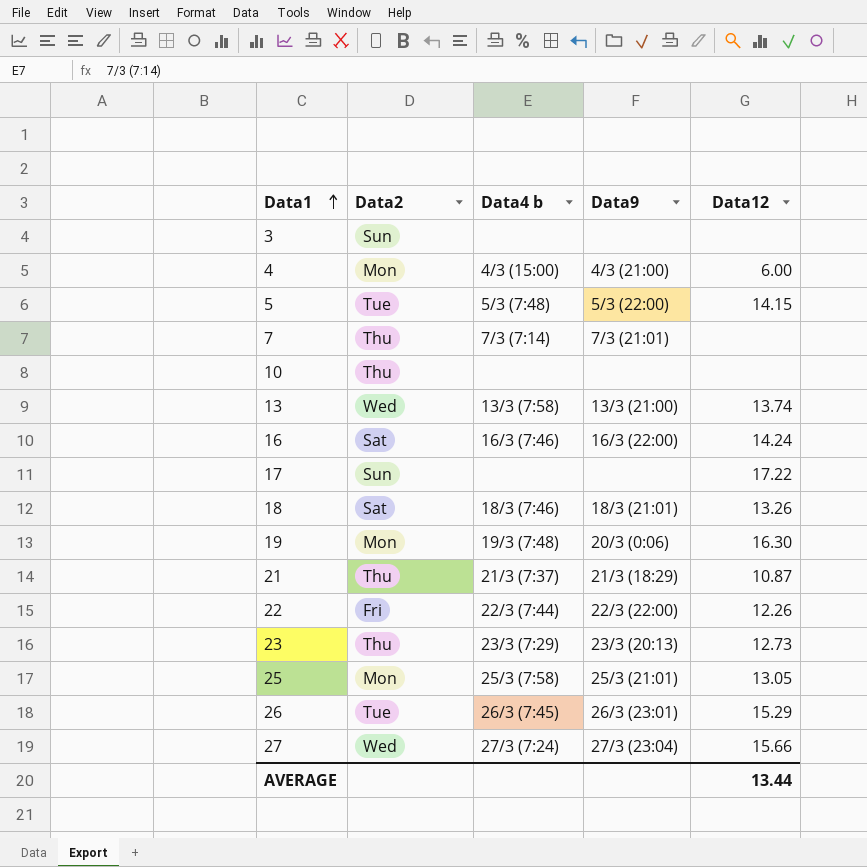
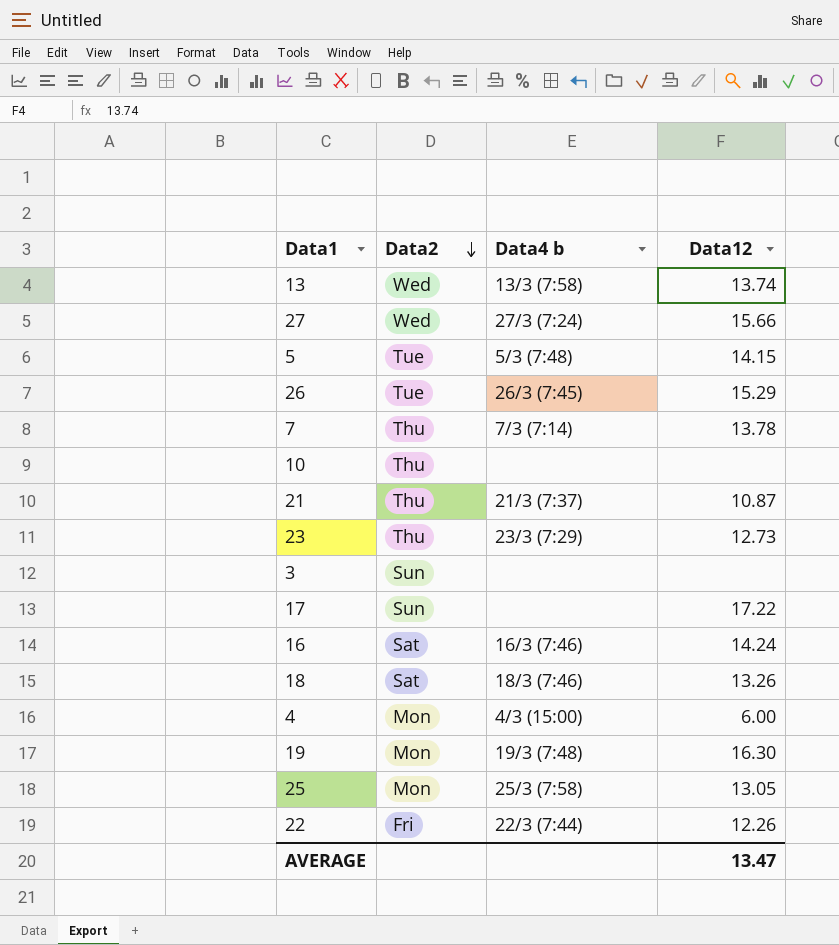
row order: Data1 ascending -> Data2 descending
column Data9 | position: 4 -> none
7 | Data12: none -> 13.78
AVERAGE | Data12: 13.44 -> 13.47

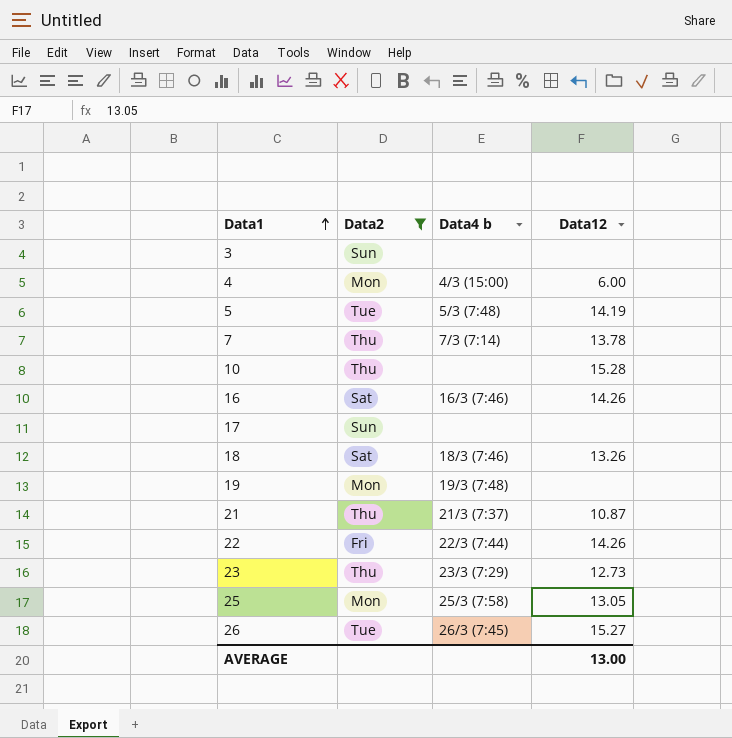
filter: none -> Data2 != Wed
row order: Data2 descending -> Data1 ascending
5 | Data12: 14.15 -> 14.19
10 | Data12: none -> 15.28
16 | Data12: 14.24 -> 14.26
17 | Data12: 17.22 -> none
19 | Data12: 16.30 -> none
22 | Data12: 12.26 -> 14.26
26 | Data12: 15.29 -> 15.27
AVERAGE | Data12: 13.47 -> 13.00

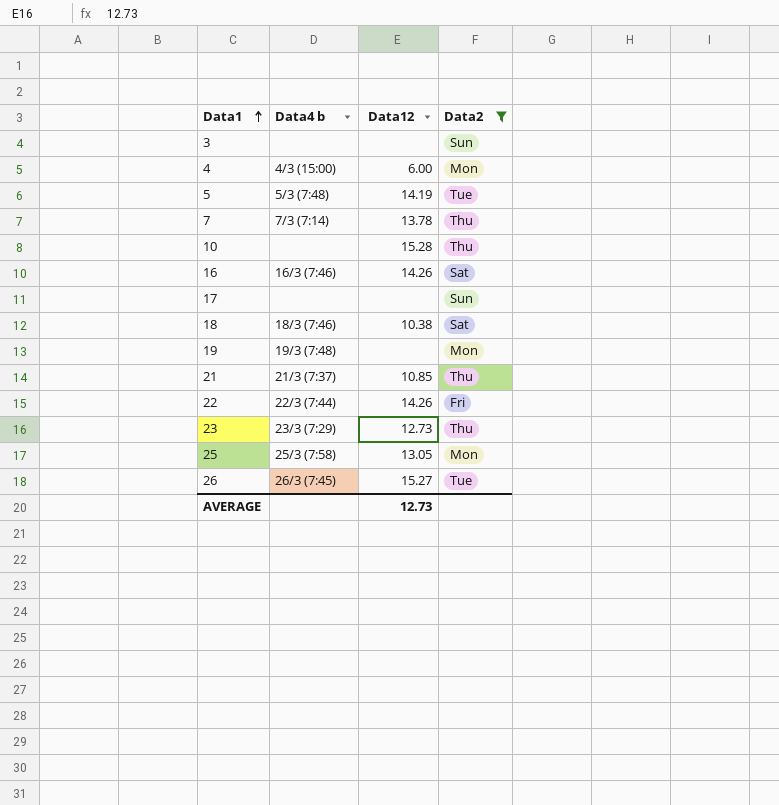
column Data2 | position: 2 -> 4
18 | Data12: 13.26 -> 10.38
21 | Data12: 10.87 -> 10.85
AVERAGE | Data12: 13.00 -> 12.73

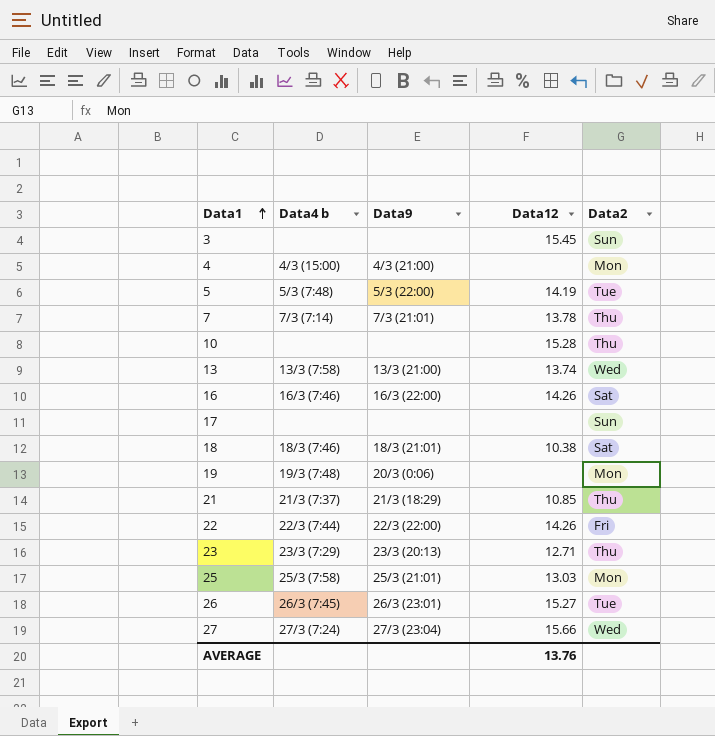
filter: Data2 != Wed -> none
column Data9 | position: none -> 3
3 | Data12: none -> 15.45
4 | Data12: 6.00 -> none
23 | Data12: 12.73 -> 12.71
25 | Data12: 13.05 -> 13.03
AVERAGE | Data12: 12.73 -> 13.76

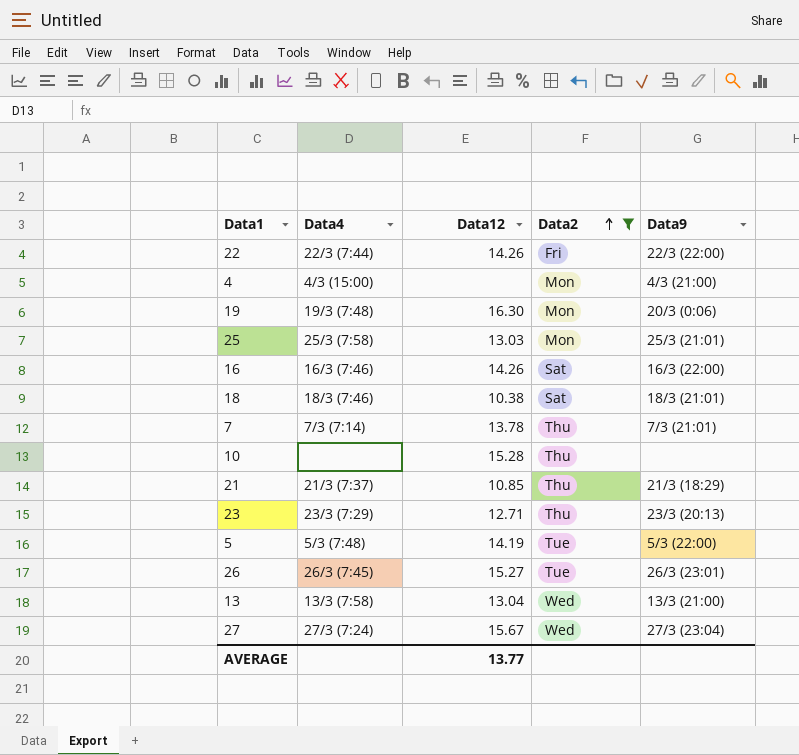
filter: none -> Data2 != Sun
row order: Data1 ascending -> Data2 ascending
column name: Data4 b -> Data4
column Data9 | position: 3 -> 5
19 | Data12: none -> 16.30
13 | Data12: 13.74 -> 13.04
27 | Data12: 15.66 -> 15.67
AVERAGE | Data12: 13.76 -> 13.77

